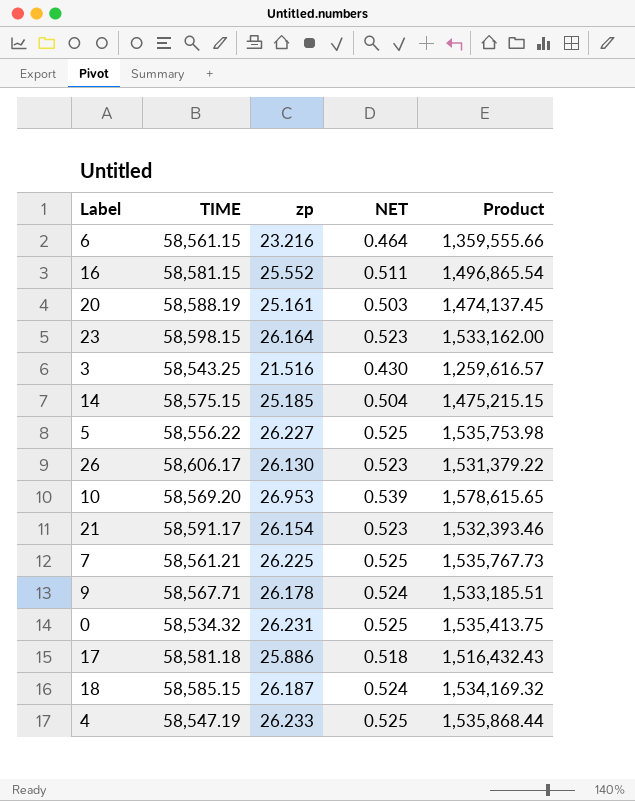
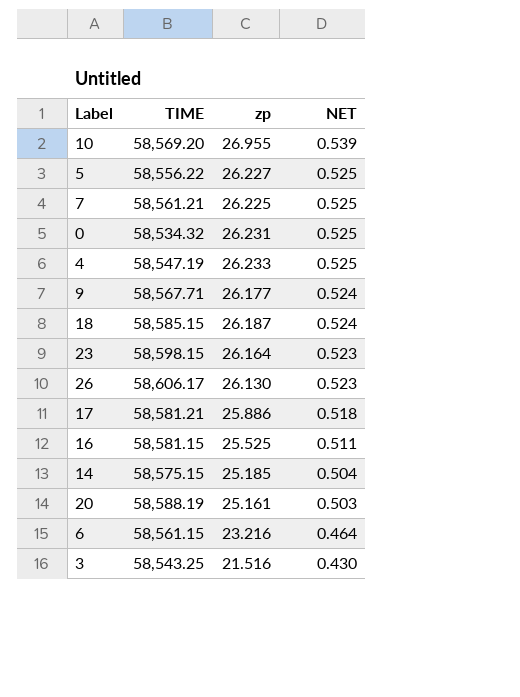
row order: none -> NET descending
column Product | formula: [TIME] * [zp] -> none
row 21: 58,591.17 | 26.154 | 0.523 | 1,532,393.46 -> none
10 | zp: 26.953 -> 26.955
9 | zp: 26.178 -> 26.177
17 | TIME: 58,581.18 -> 58,581.21
16 | zp: 25.552 -> 25.525

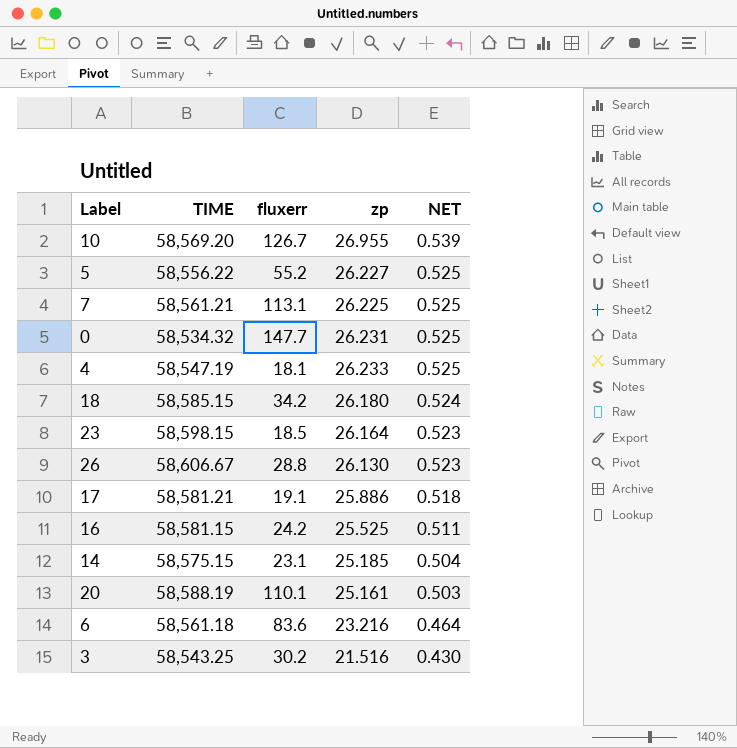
column fluxerr | position: none -> 3
row 9: 58,567.71 | 26.177 | 0.524 -> none
18 | zp: 26.187 -> 26.180
26 | TIME: 58,606.17 -> 58,606.67
6 | TIME: 58,561.15 -> 58,561.18

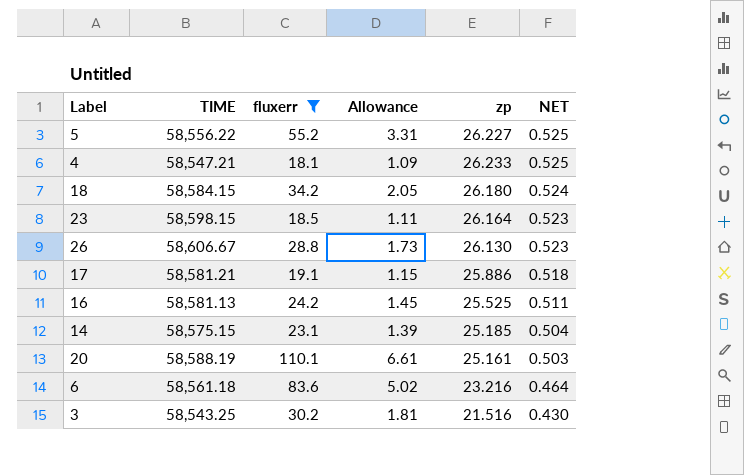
filter: none -> fluxerr <= 110.1
column Allowance | formula: none -> [fluxerr] * 0.06
4 | TIME: 58,547.19 -> 58,547.21
18 | TIME: 58,585.15 -> 58,584.15
16 | TIME: 58,581.15 -> 58,581.13

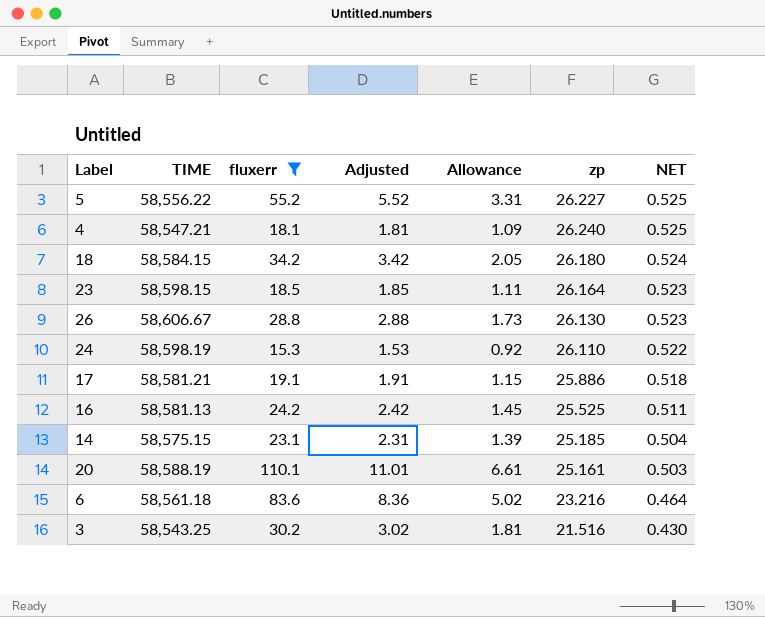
column Adjusted | formula: none -> [fluxerr] * 0.1
4 | zp: 26.233 -> 26.240
row 24: none -> 58,598.19 | 15.3 | 1.53 | 0.92 | 26.110 | 0.522

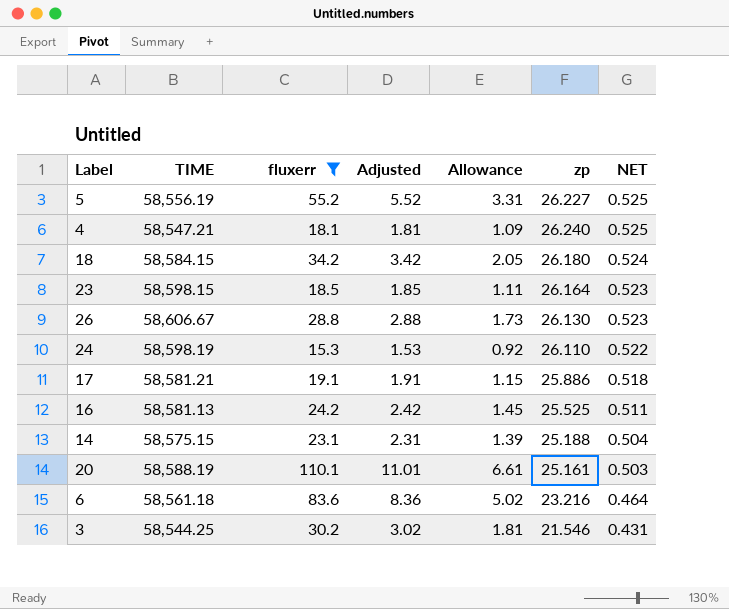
5 | TIME: 58,556.22 -> 58,556.19
14 | zp: 25.185 -> 25.188
3 | TIME: 58,543.25 -> 58,544.25
3 | zp: 21.516 -> 21.546
3 | NET: 0.430 -> 0.431

